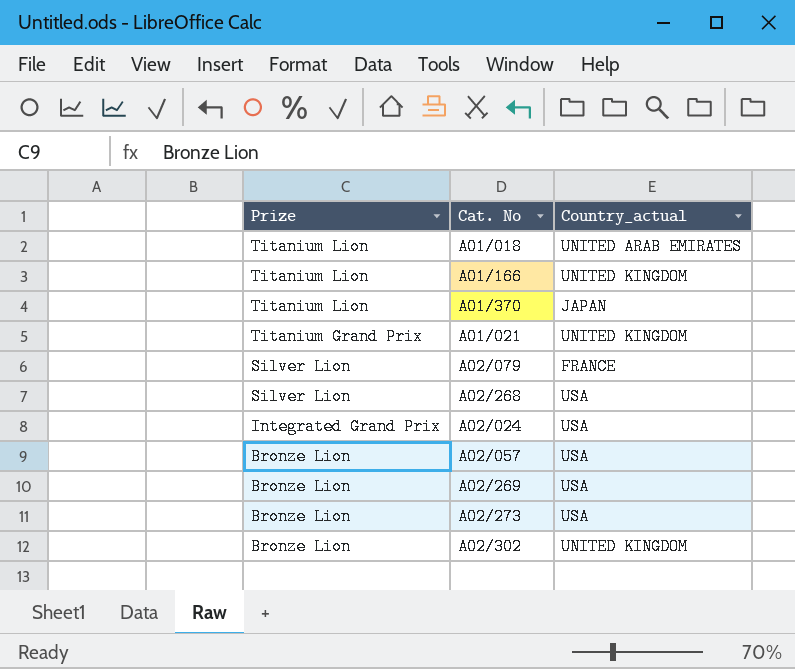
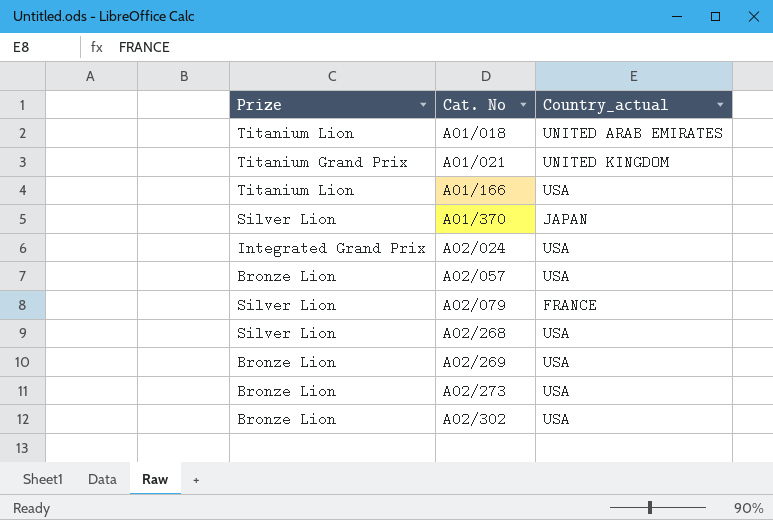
row order: Prize descending -> Cat. No ascending
A01/166 | Country_actual: UNITED KINGDOM -> USA
A01/370 | Prize: Titanium Lion -> Silver Lion
A02/302 | Country_actual: UNITED KINGDOM -> USA

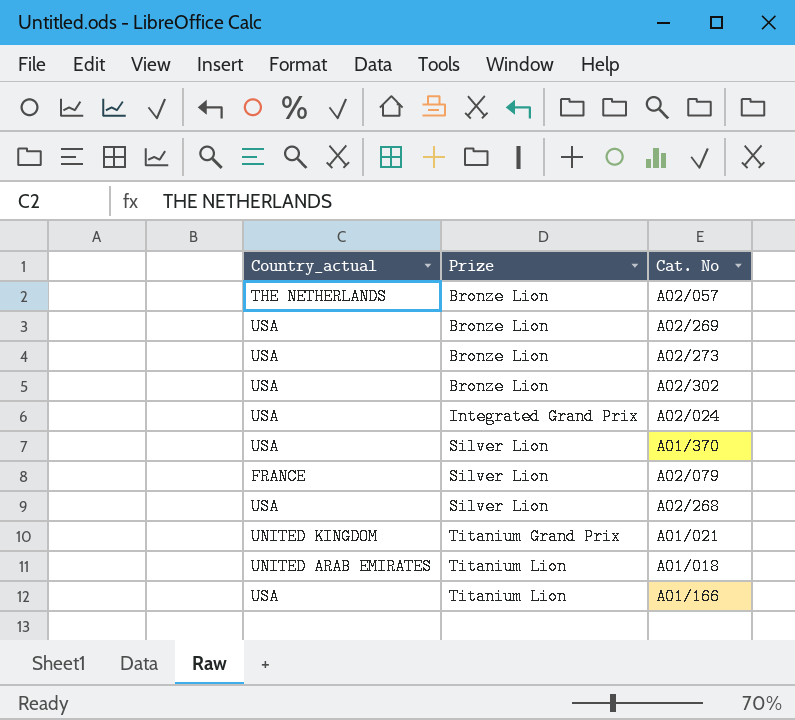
row order: Cat. No ascending -> Prize ascending
column Country_actual | position: 3 -> 1
A02/057 | Country_actual: USA -> THE NETHERLANDS
A01/370 | Country_actual: JAPAN -> USA

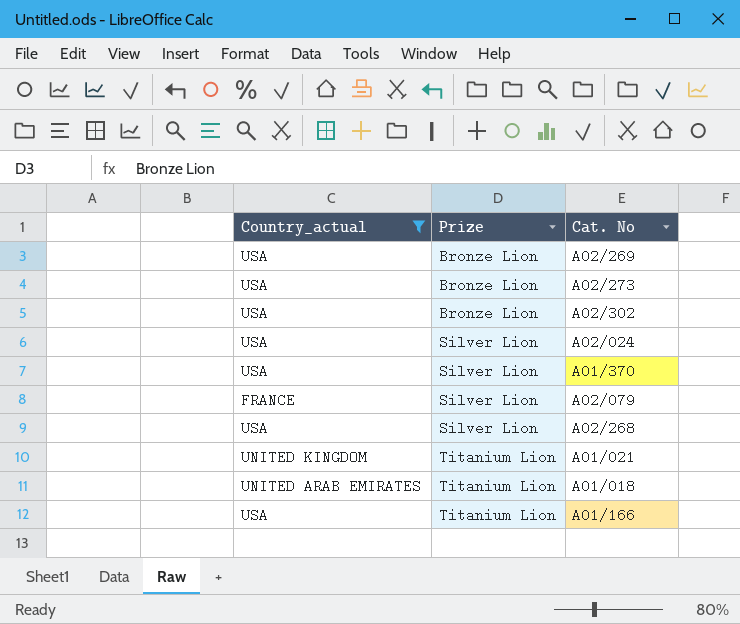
filter: none -> Country_actual != THE NETHERLANDS
A02/024 | Prize: Integrated Grand Prix -> Silver Lion
A01/021 | Prize: Titanium Grand Prix -> Titanium Lion

